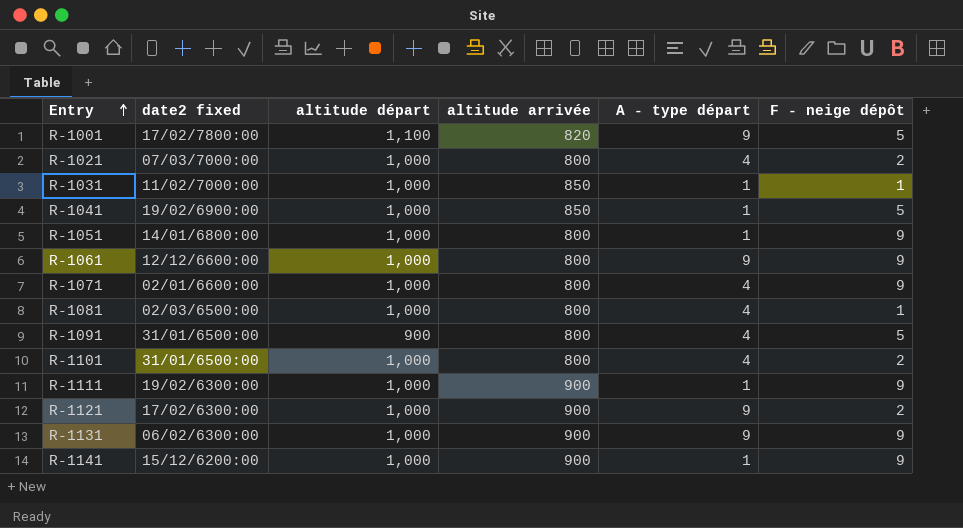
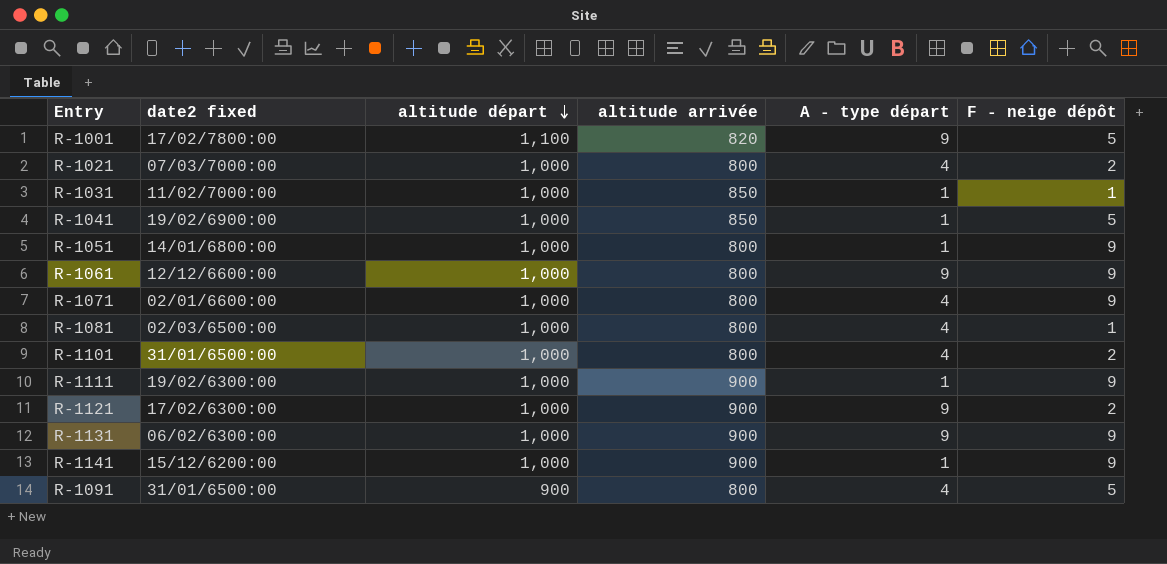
row order: Entry ascending -> altitude départ descending

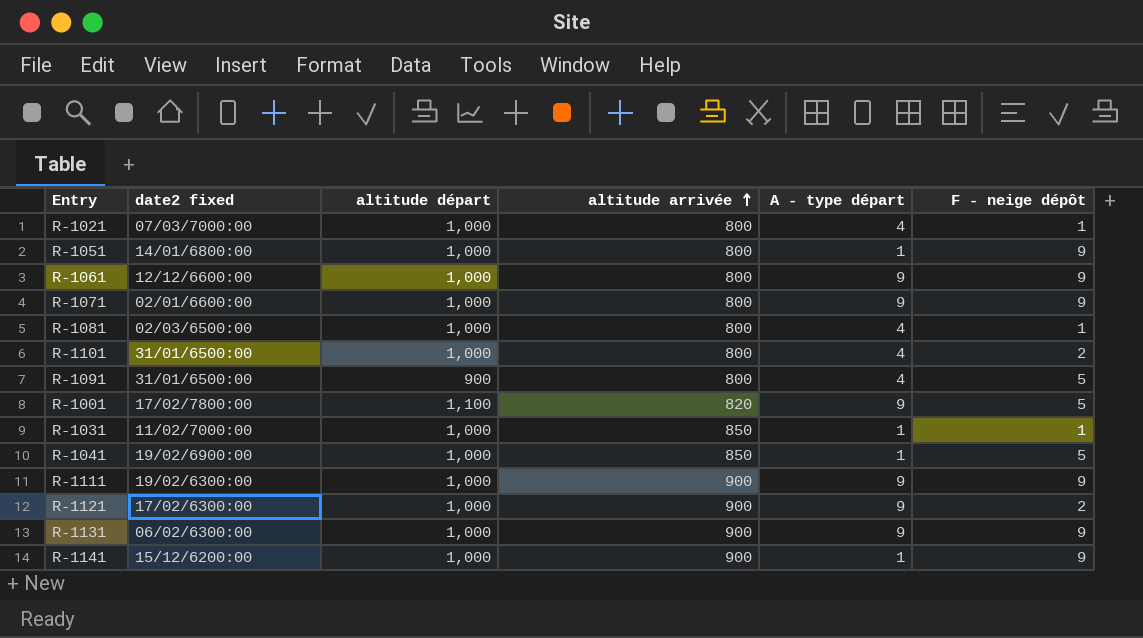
row order: altitude départ descending -> altitude arrivée ascending
R-1021 | F - neige dépôt: 2 -> 1
R-1071 | A - type départ: 4 -> 9
R-1111 | A - type départ: 1 -> 9

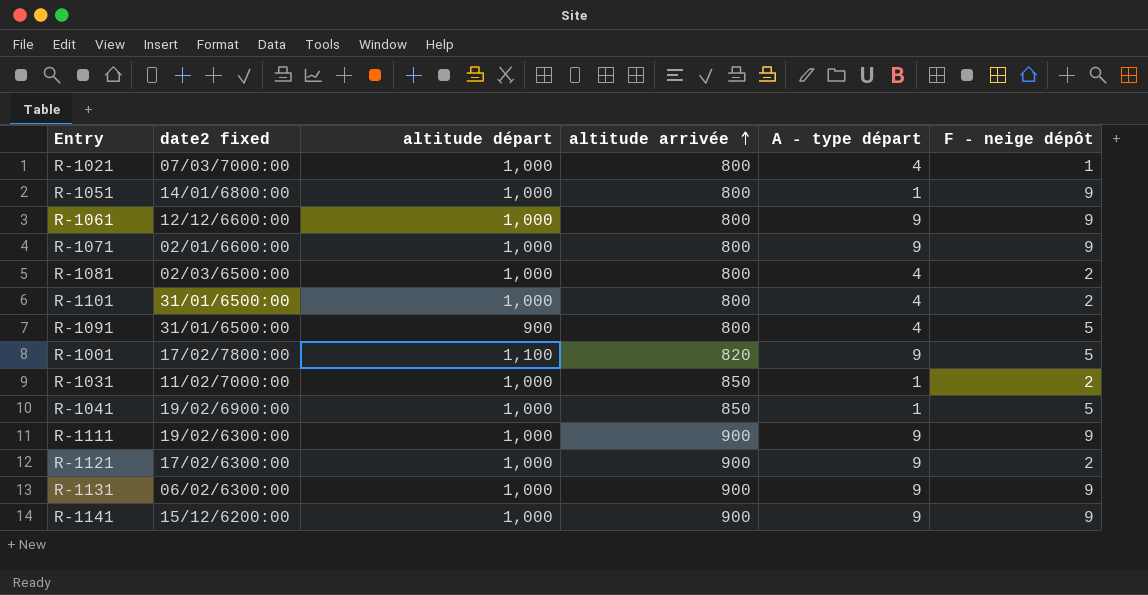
R-1081 | F - neige dépôt: 1 -> 2
R-1031 | F - neige dépôt: 1 -> 2
R-1141 | A - type départ: 1 -> 9

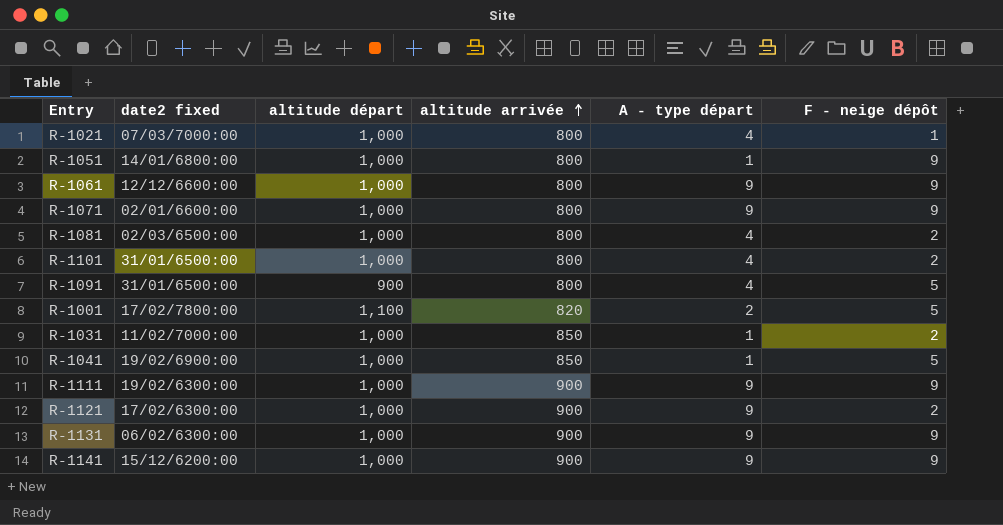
R-1001 | A - type départ: 9 -> 2

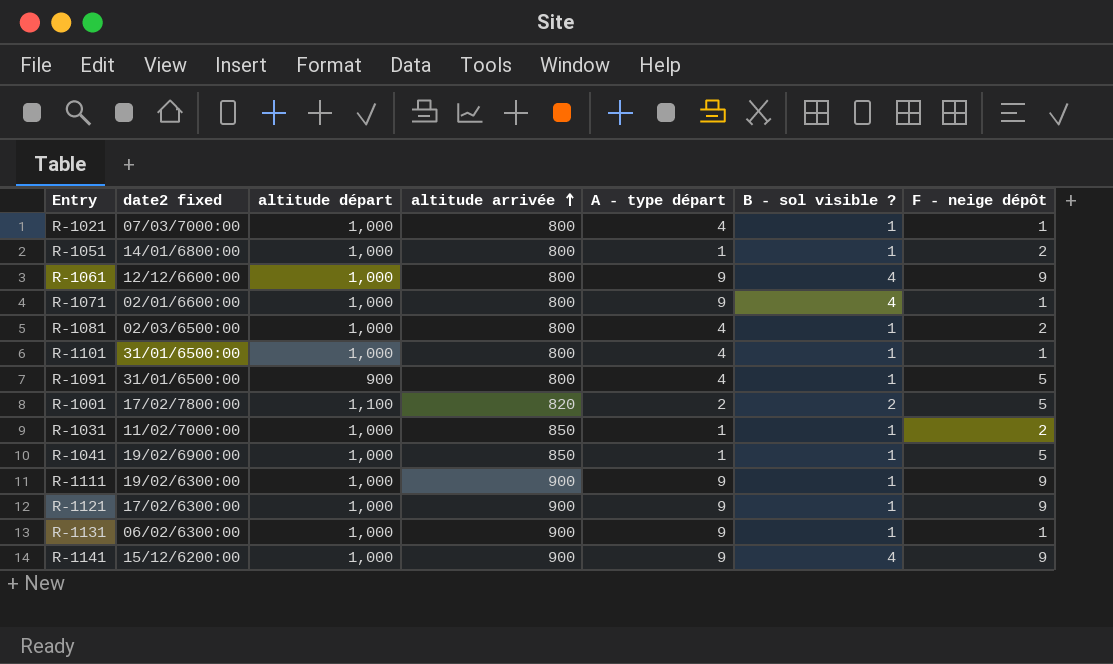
column B - sol visible ? | position: none -> 6
R-1051 | F - neige dépôt: 9 -> 2
R-1071 | F - neige dépôt: 9 -> 1
R-1101 | F - neige dépôt: 2 -> 1
R-1121 | F - neige dépôt: 2 -> 9
R-1131 | F - neige dépôt: 9 -> 1

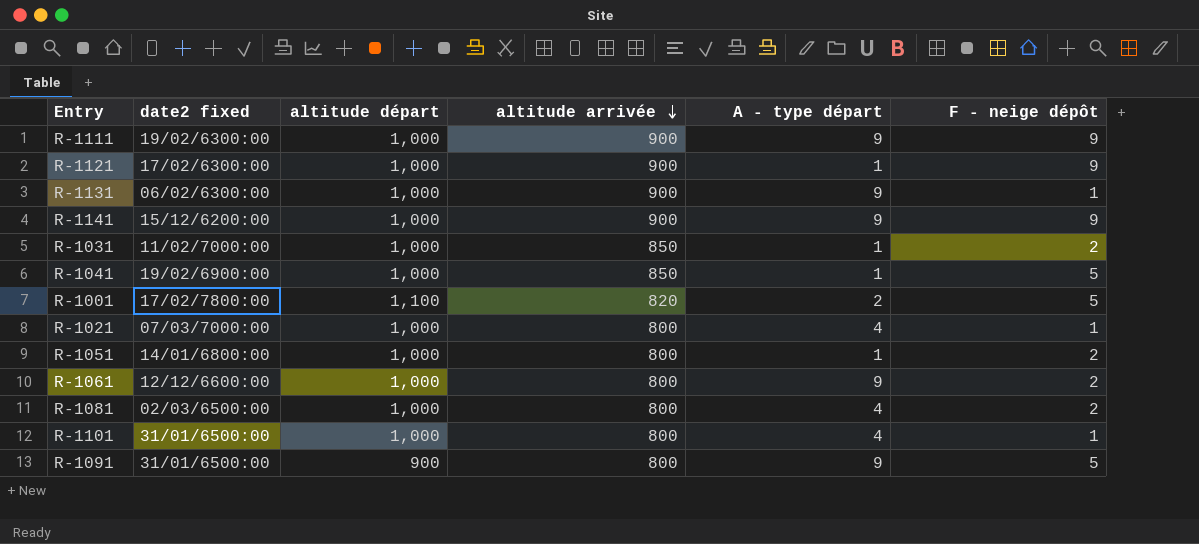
row order: altitude arrivée ascending -> altitude arrivée descending
column B - sol visible ? | position: 6 -> none
row R-1071: 02/01/6600:00 | 1,000 | 800 | 9 | 4 | 1 -> none
R-1121 | A - type départ: 9 -> 1
R-1061 | F - neige dépôt: 9 -> 2
R-1091 | A - type départ: 4 -> 9

